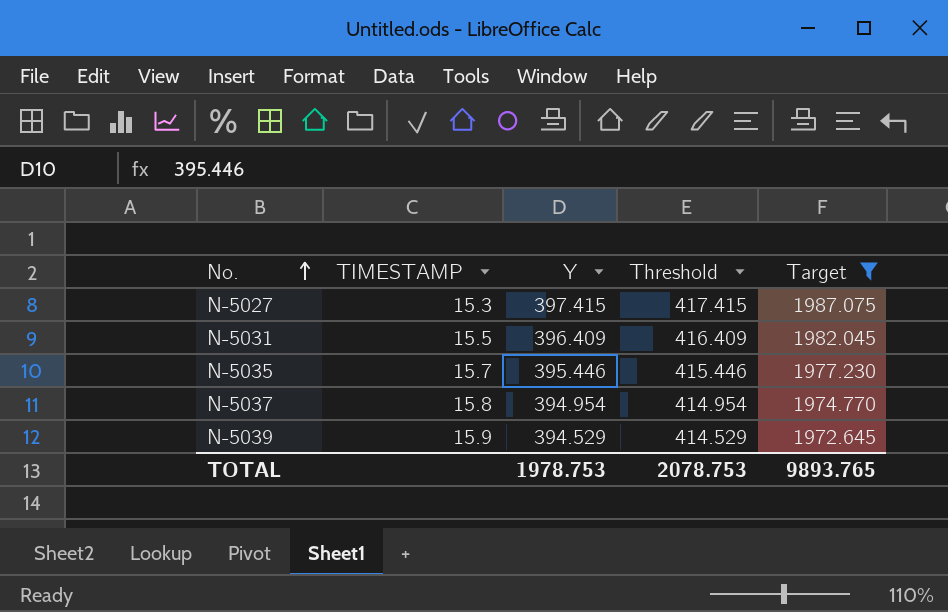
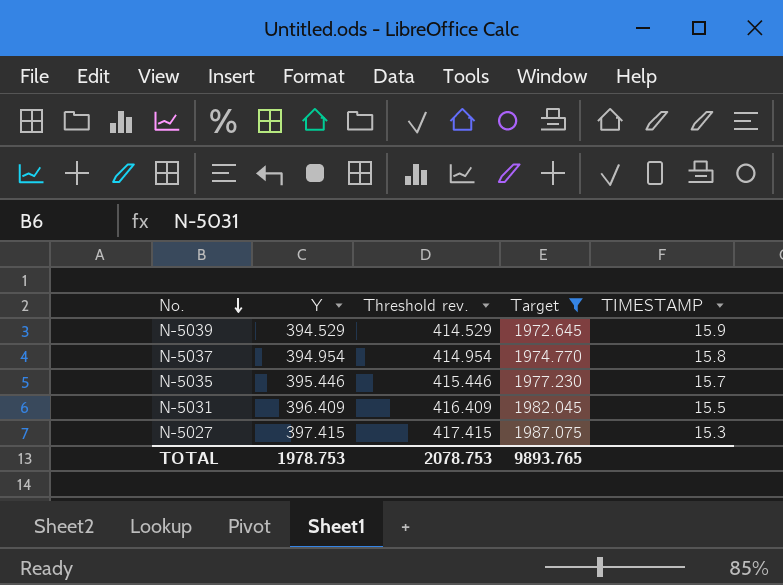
row order: No. ascending -> No. descending
column name: Threshold -> Threshold rev.
column TIMESTAMP | position: 2 -> 5

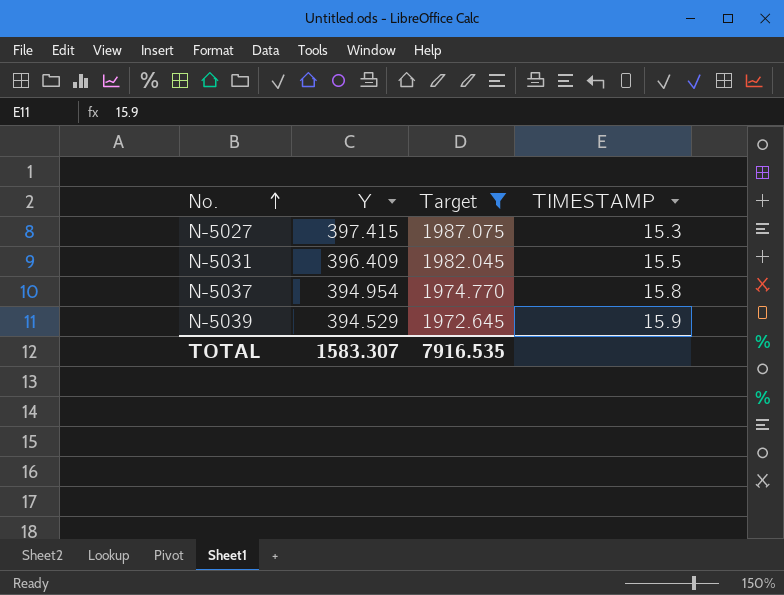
row order: No. descending -> No. ascending
column Threshold rev. | formula: [Y] + 20 -> none
row N-5035: 395.446 | 415.446 | 1977.230 | 15.7 -> none
TOTAL | Y: 1978.753 -> 1583.307
TOTAL | Target: 9893.765 -> 7916.535

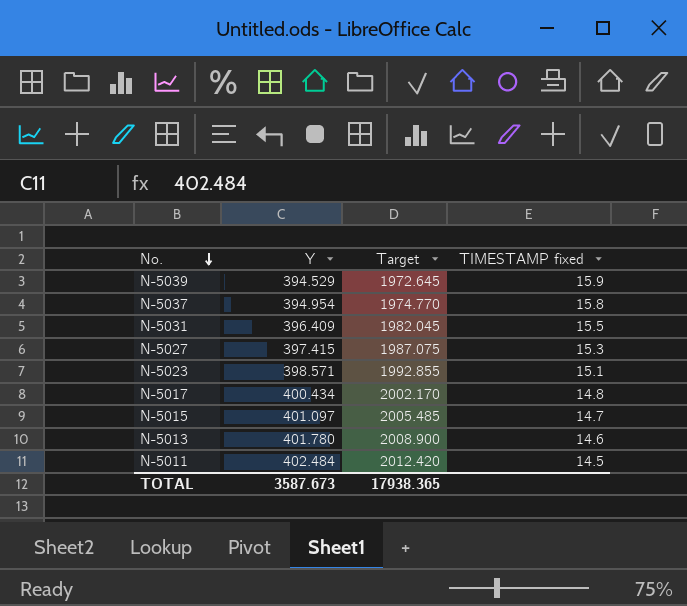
filter: Target <= 1987.075 -> none
row order: No. ascending -> No. descending
column name: TIMESTAMP -> TIMESTAMP fixed
TOTAL | Y: 1583.307 -> 3587.673
TOTAL | Target: 7916.535 -> 17938.365

